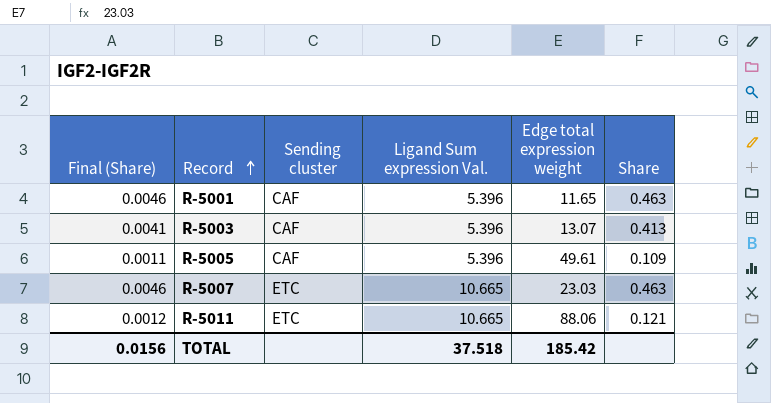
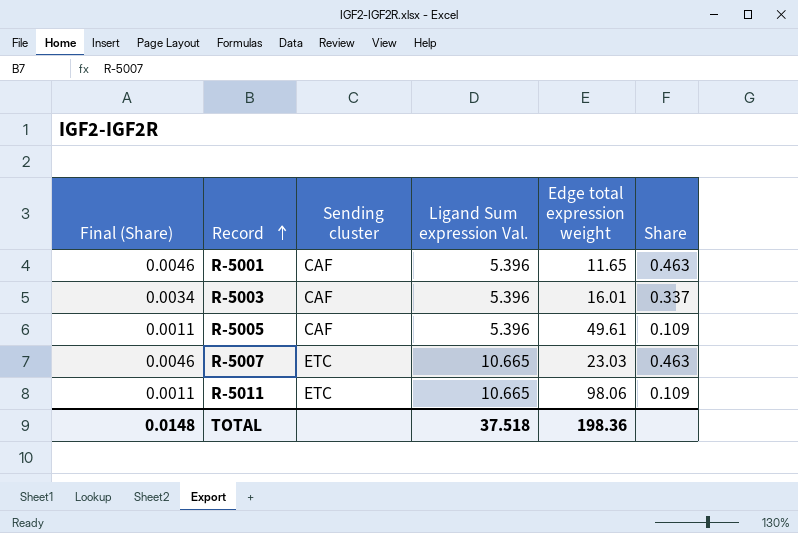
R-5003 | Final (Share): 0.0041 -> 0.0034
R-5003 | Edge total expression weight: 13.07 -> 16.01
R-5003 | Share: 0.413 -> 0.337
R-5011 | Final (Share): 0.0012 -> 0.0011
R-5011 | Edge total expression weight: 88.06 -> 98.06
R-5011 | Share: 0.121 -> 0.109
TOTAL | Final (Share): 0.0156 -> 0.0148
TOTAL | Edge total expression weight: 185.42 -> 198.36

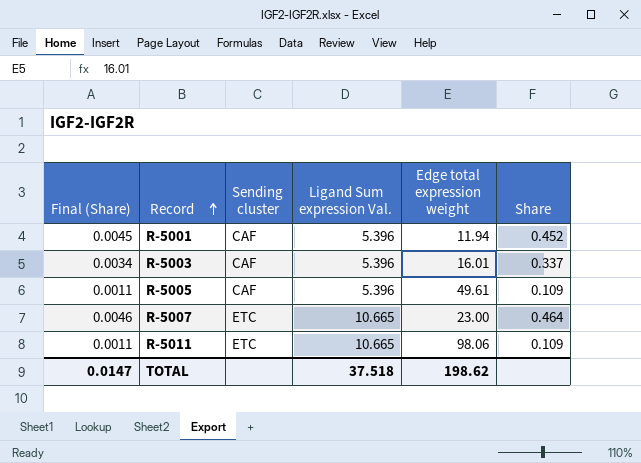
R-5001 | Final (Share): 0.0046 -> 0.0045
R-5001 | Edge total expression weight: 11.65 -> 11.94
R-5001 | Share: 0.463 -> 0.452
R-5007 | Edge total expression weight: 23.03 -> 23.00
R-5007 | Share: 0.463 -> 0.464
TOTAL | Final (Share): 0.0148 -> 0.0147
TOTAL | Edge total expression weight: 198.36 -> 198.62

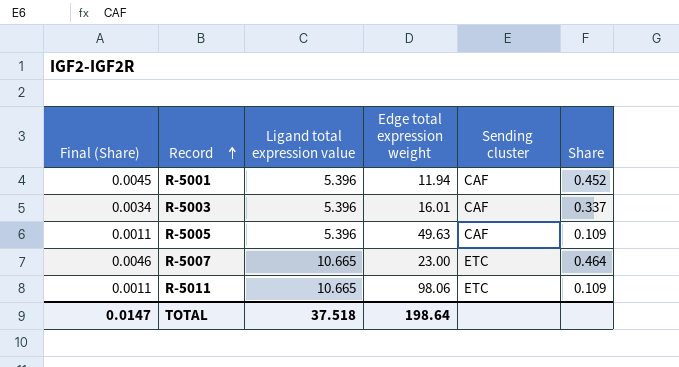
column name: Ligand Sum expression Val. -> Ligand total expression value
column Sending cluster | position: 3 -> 5
R-5005 | Edge total expression weight: 49.61 -> 49.63
TOTAL | Edge total expression weight: 198.62 -> 198.64

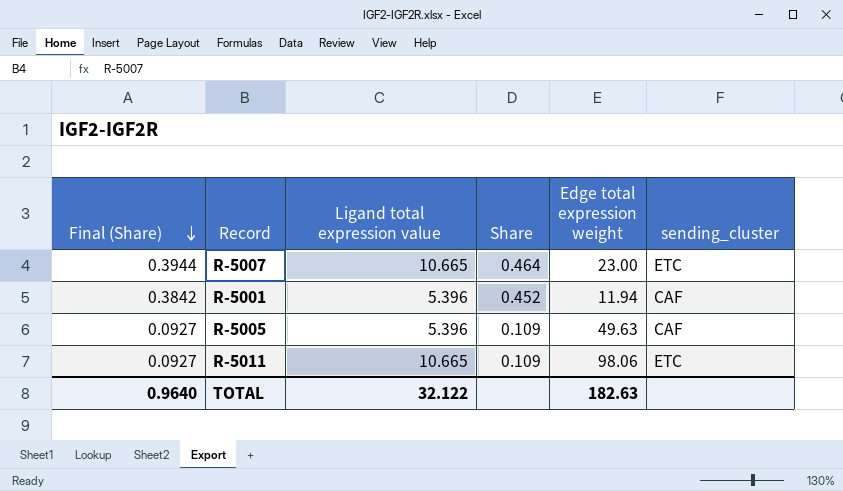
row order: Record ascending -> Final (Share) descending
column Final (Share) | formula: [Share] * 0.01 -> [Share] * 0.85
column Share | position: 6 -> 4
column name: Sending cluster -> sending_cluster
row R-5003: 0.0034 | 5.396 | 16.01 | CAF | 0.337 -> none
TOTAL | Final (Share): 0.0147 -> 0.9640
TOTAL | Ligand total expression value: 37.518 -> 32.122
TOTAL | Edge total expression weight: 198.64 -> 182.63

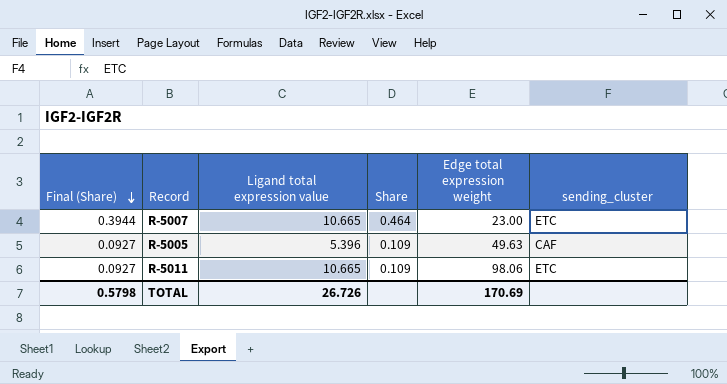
row R-5001: 0.3842 | 5.396 | 0.452 | 11.94 | CAF -> none
TOTAL | Final (Share): 0.9640 -> 0.5798
TOTAL | Ligand total expression value: 32.122 -> 26.726
TOTAL | Edge total expression weight: 182.63 -> 170.69

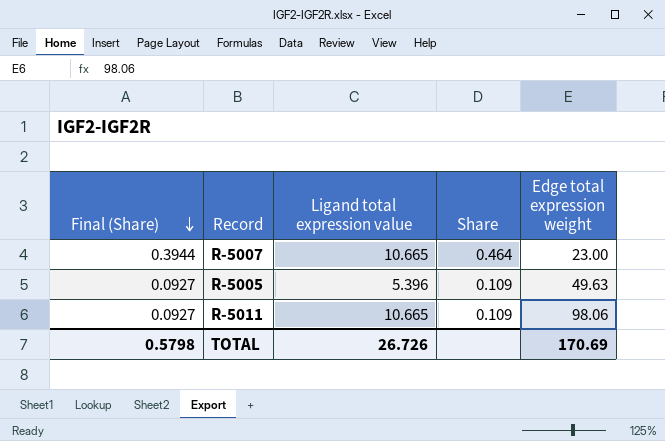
column sending_cluster | position: 6 -> none

